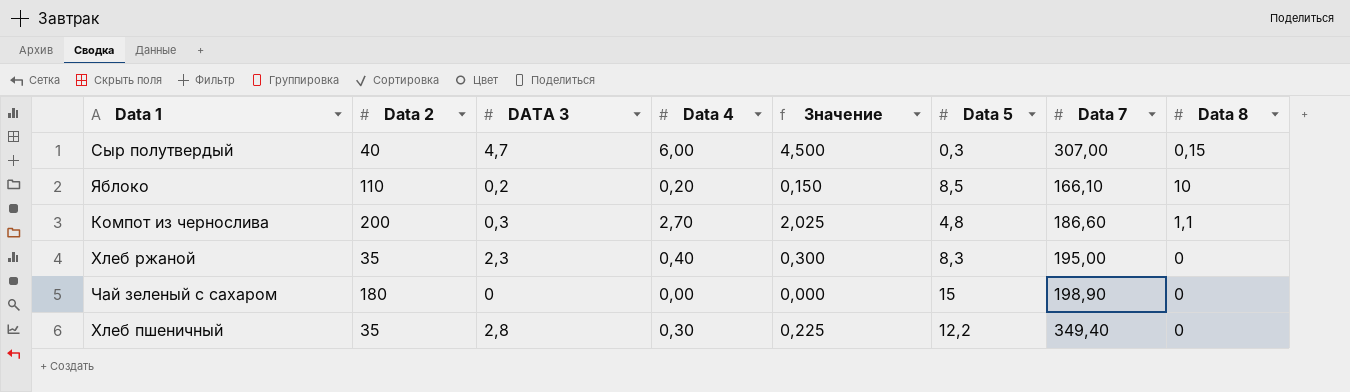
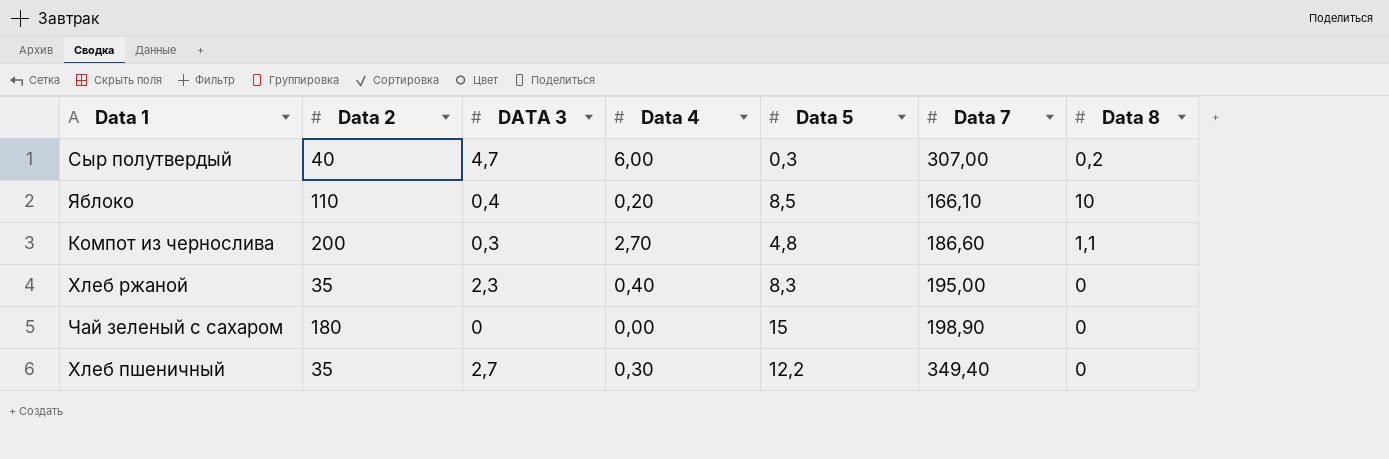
column Значение | formula: [Data 4] * 0,75 -> none
Сыр полутвердый | Data 8: 0,15 -> 0,2
Яблоко | DATA 3: 0,2 -> 0,4
Хлеб пшеничный | DATA 3: 2,8 -> 2,7

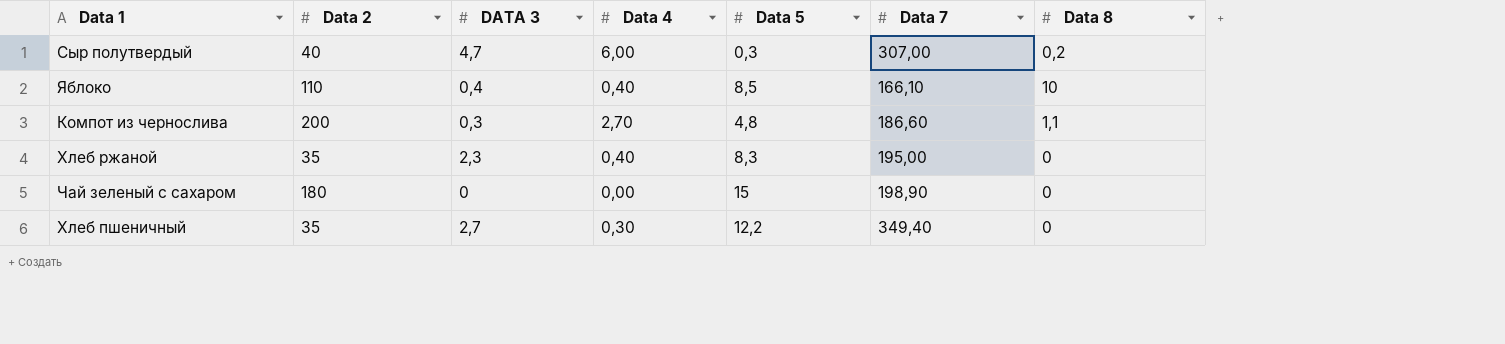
Яблоко | Data 4: 0,20 -> 0,40

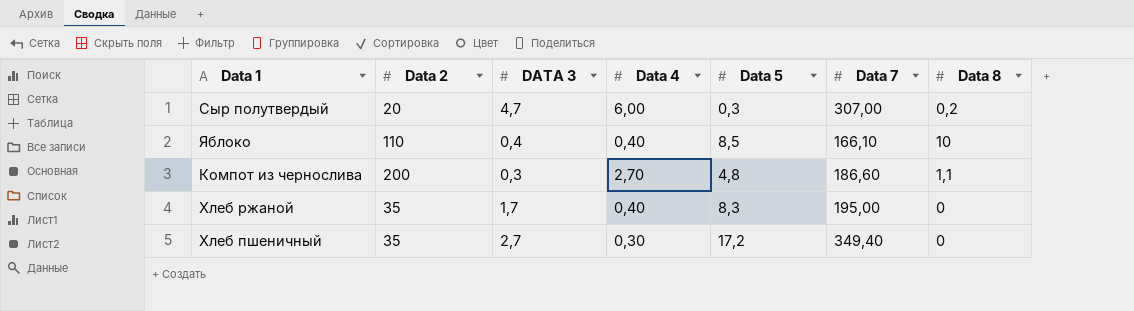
row Чай зеленый с сахаром: 180 | 0 | 0,00 | 15 | 198,90 | 0 -> none
Сыр полутвердый | Data 2: 40 -> 20
Хлеб ржаной | DATA 3: 2,3 -> 1,7
Хлеб пшеничный | Data 5: 12,2 -> 17,2

